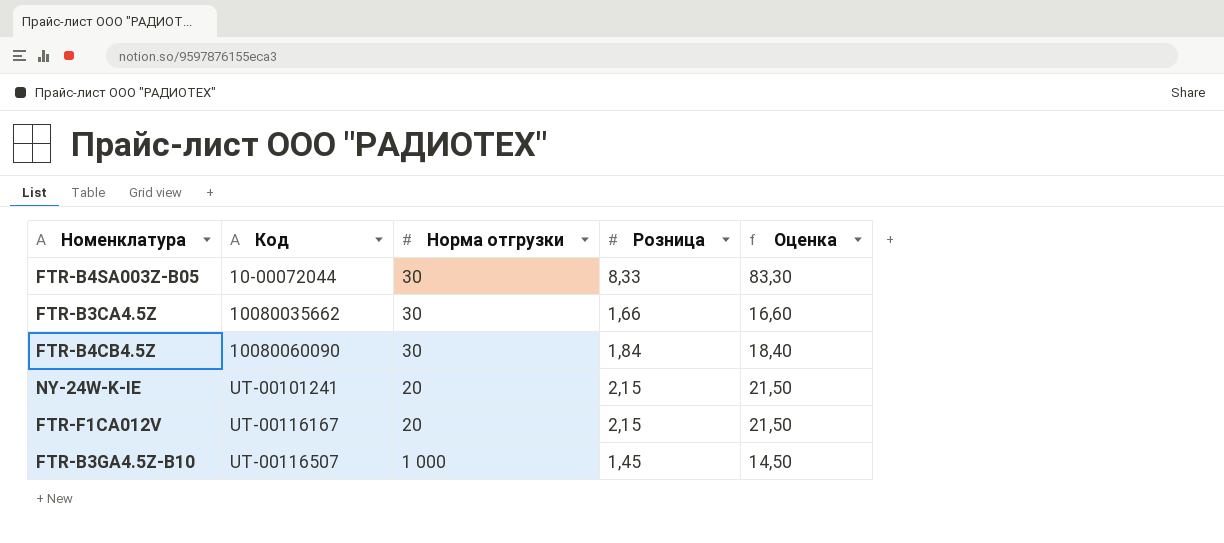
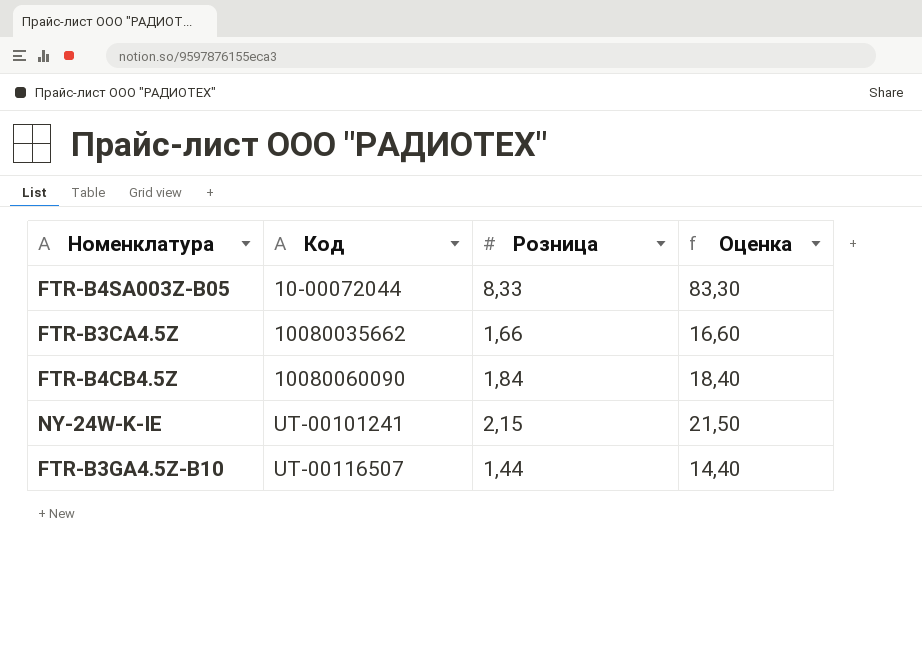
column Норма отгрузки | position: 3 -> none
row FTR-F1CA012V: UT-00116167 | 20 | 2,15 | 21,50 -> none
FTR-B3GA4.5Z-B10 | Розница: 1,45 -> 1,44
FTR-B3GA4.5Z-B10 | Оценка: 14,50 -> 14,40

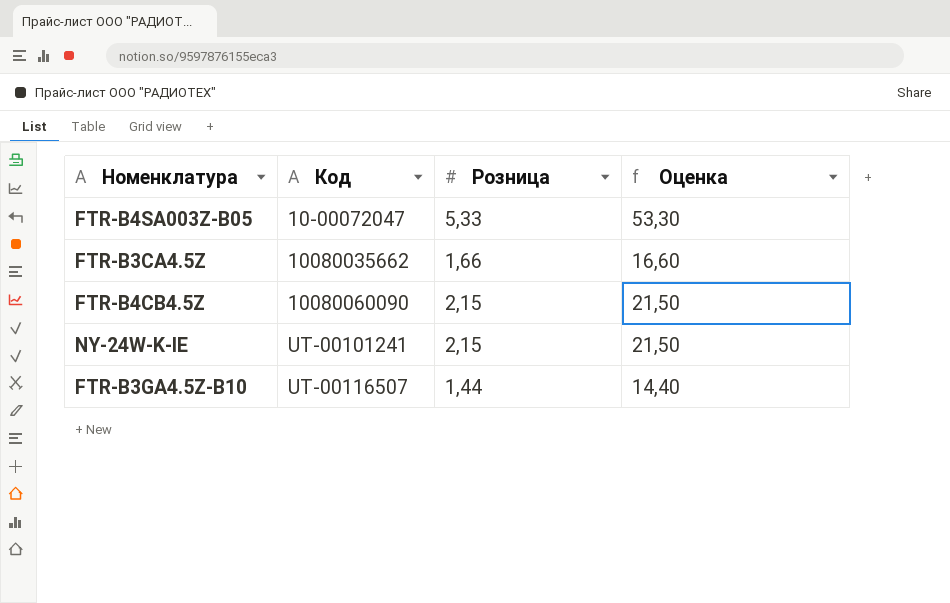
FTR-B4SA003Z-B05 | Код: 10-00072044 -> 10-00072047
FTR-B4SA003Z-B05 | Розница: 8,33 -> 5,33
FTR-B4SA003Z-B05 | Оценка: 83,30 -> 53,30
FTR-B4CB4.5Z | Розница: 1,84 -> 2,15
FTR-B4CB4.5Z | Оценка: 18,40 -> 21,50

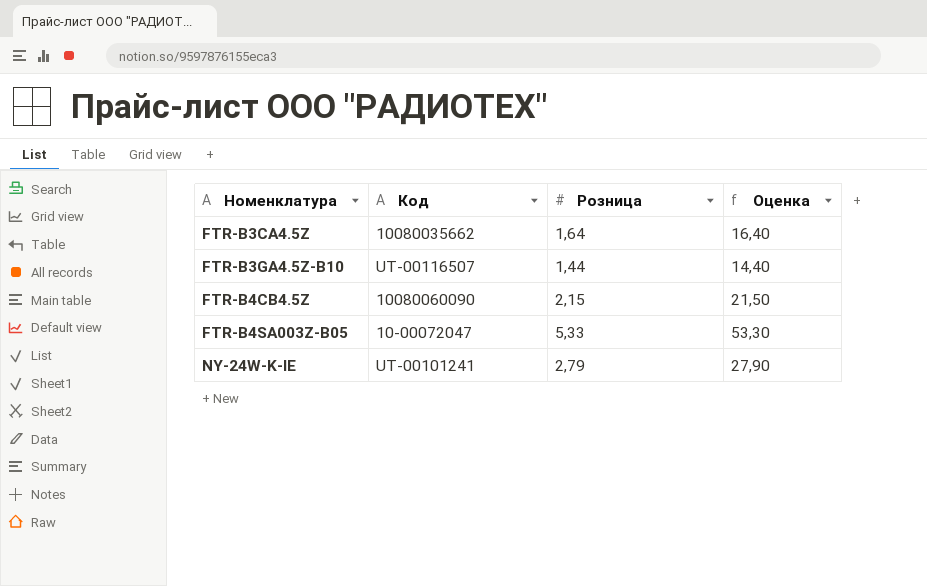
row order: Код ascending -> Номенклатура ascending
FTR-B3CA4.5Z | Розница: 1,66 -> 1,64
FTR-B3CA4.5Z | Оценка: 16,60 -> 16,40
NY-24W-K-IE | Розница: 2,15 -> 2,79
NY-24W-K-IE | Оценка: 21,50 -> 27,90

